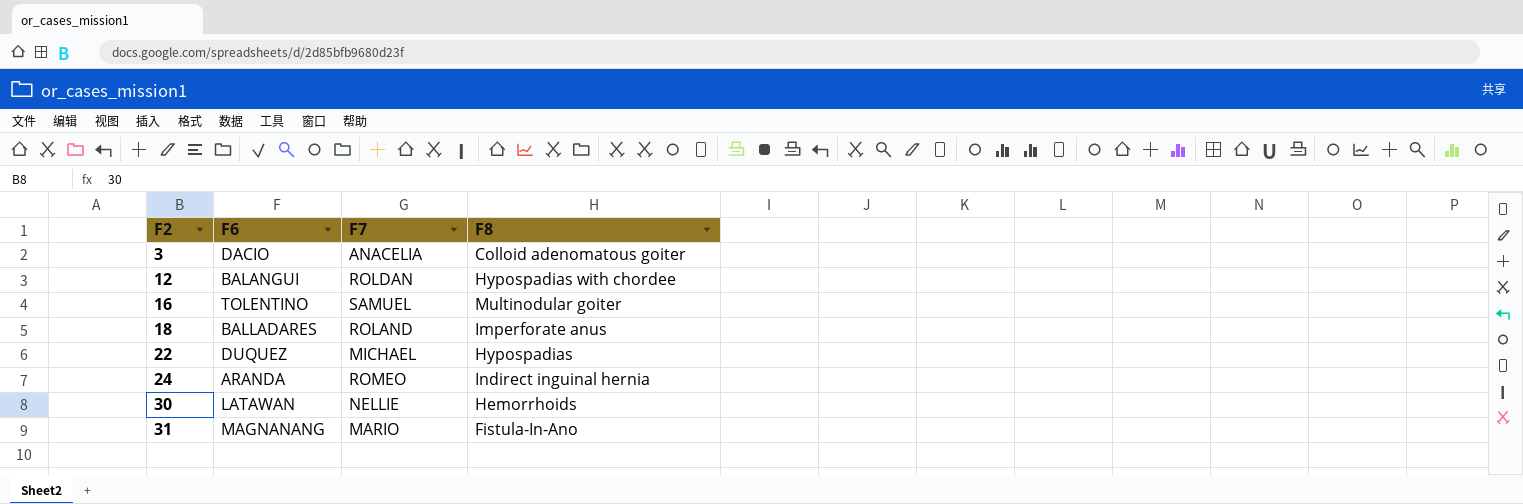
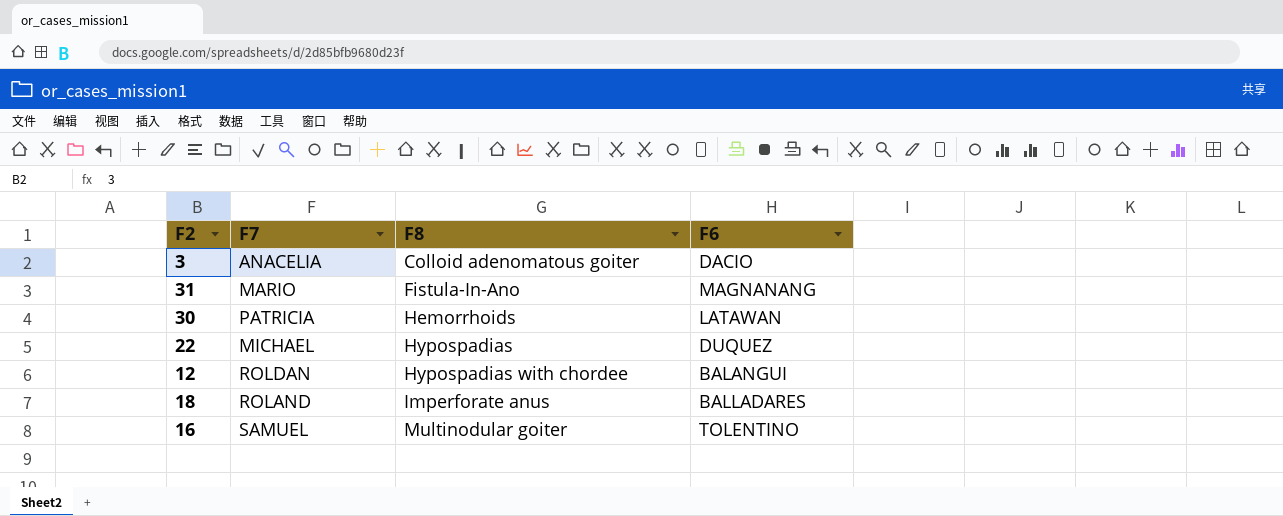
row order: F2 ascending -> F8 ascending
column F6 | position: 2 -> 4
row 24: ARANDA | ROMEO | Indirect inguinal hernia -> none
30 | F7: NELLIE -> PATRICIA

